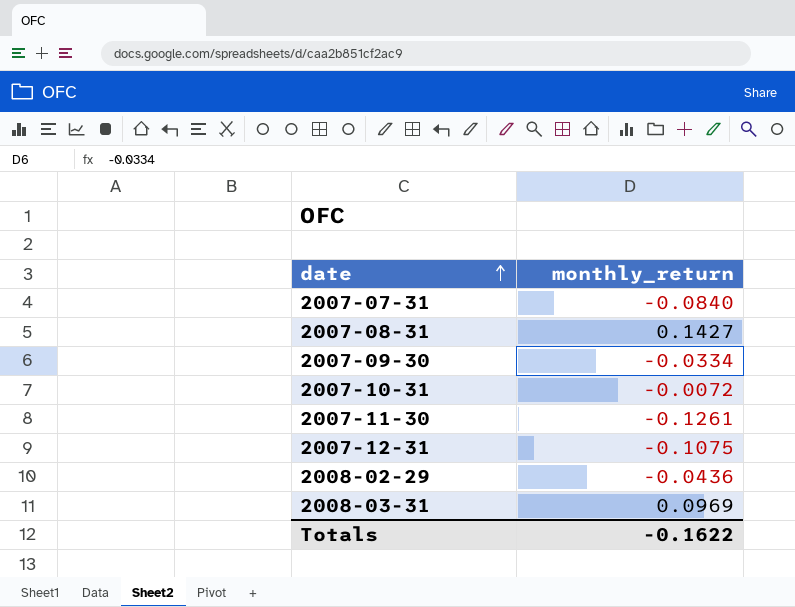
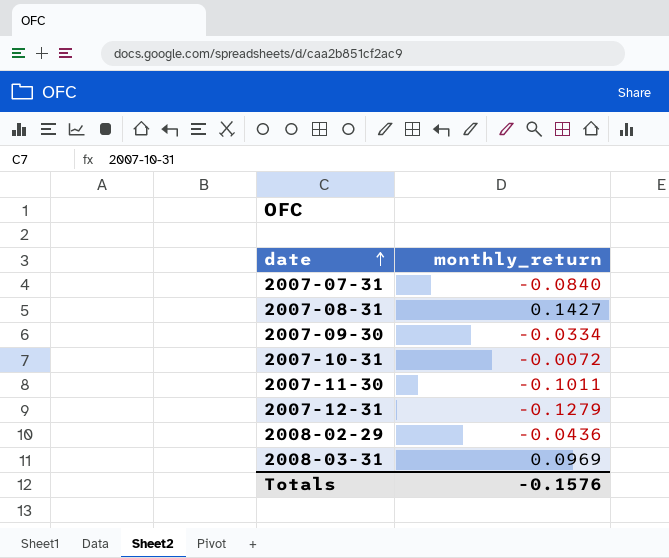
2007-11-30 | monthly_return: -0.1261 -> -0.1011
2007-12-31 | monthly_return: -0.1075 -> -0.1279
Totals | monthly_return: -0.1622 -> -0.1576

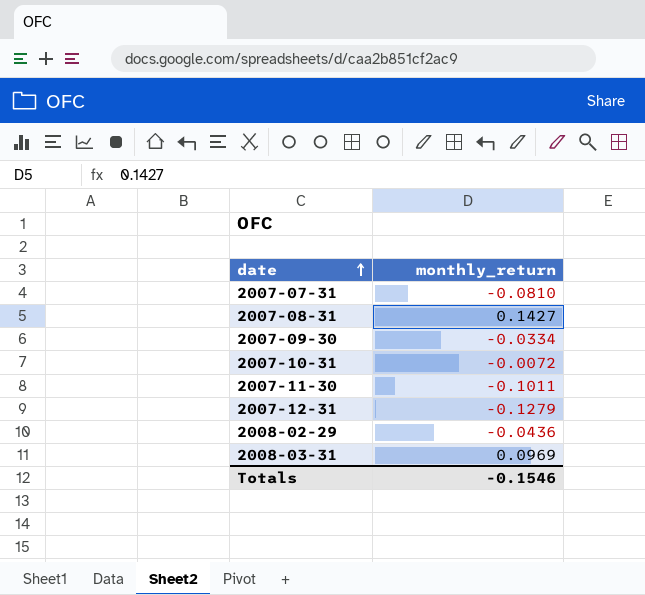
2007-07-31 | monthly_return: -0.0840 -> -0.0810
Totals | monthly_return: -0.1576 -> -0.1546

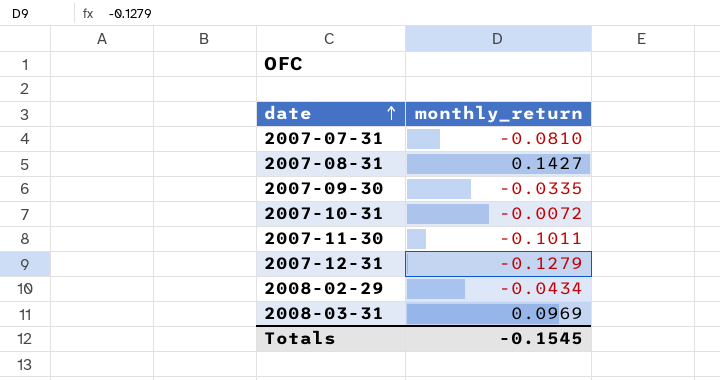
2007-09-30 | monthly_return: -0.0334 -> -0.0335
2008-02-29 | monthly_return: -0.0436 -> -0.0434
Totals | monthly_return: -0.1546 -> -0.1545

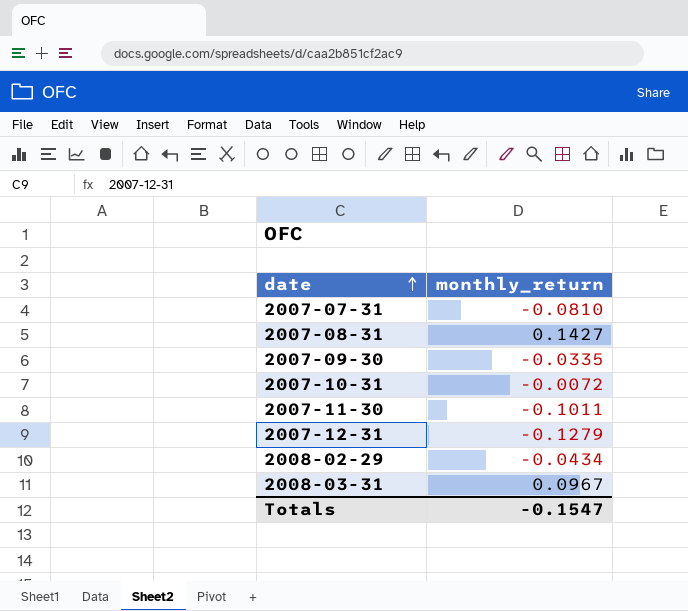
2008-03-31 | monthly_return: 0.0969 -> 0.0967
Totals | monthly_return: -0.1545 -> -0.1547

